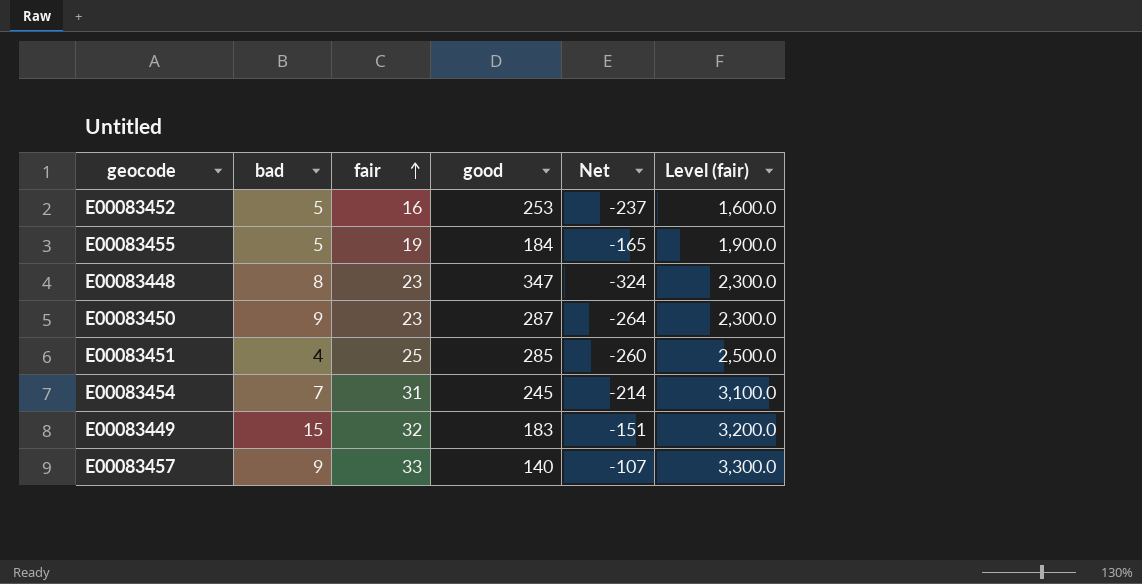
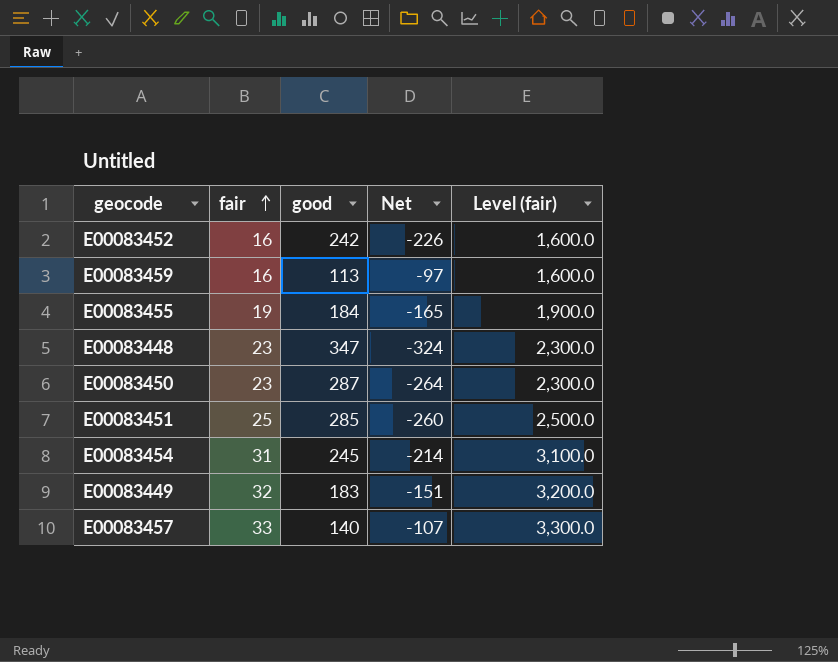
column bad | position: 2 -> none
E00083452 | good: 253 -> 242
E00083452 | Net: -237 -> -226
row E00083459: none -> 16 | 113 | -97 | 1,600.0

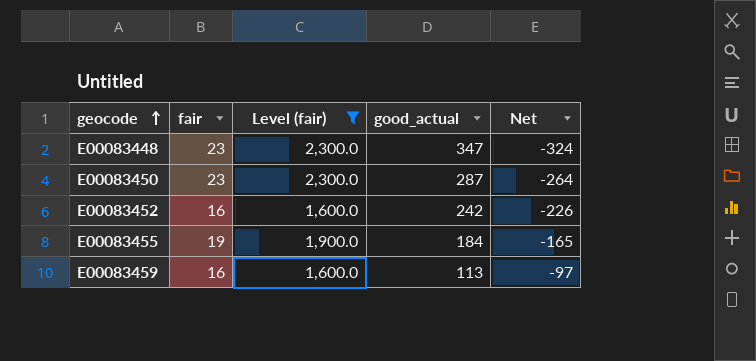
filter: none -> Level (fair) <= 2,300.0
row order: fair ascending -> geocode ascending
column Level (fair) | position: 5 -> 3
column name: good -> good_actual

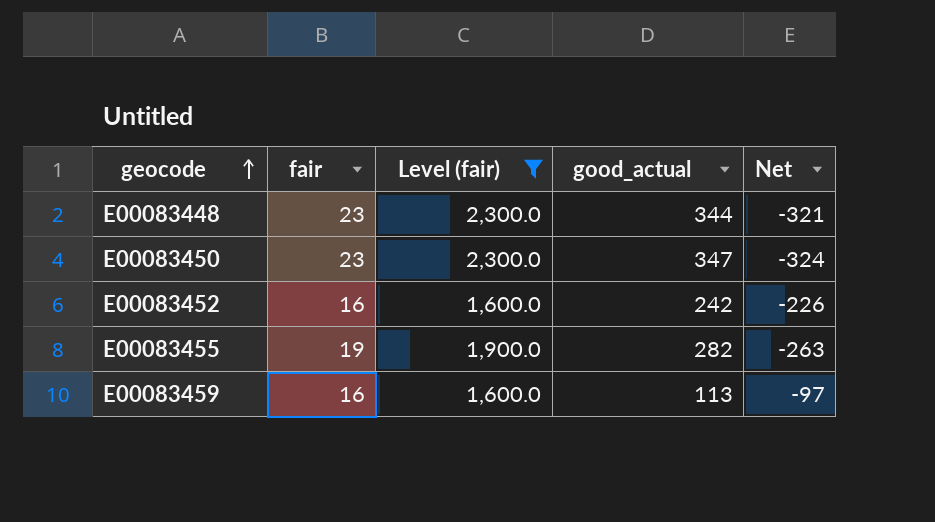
E00083448 | good_actual: 347 -> 344
E00083448 | Net: -324 -> -321
E00083450 | good_actual: 287 -> 347
E00083450 | Net: -264 -> -324
E00083455 | good_actual: 184 -> 282
E00083455 | Net: -165 -> -263

